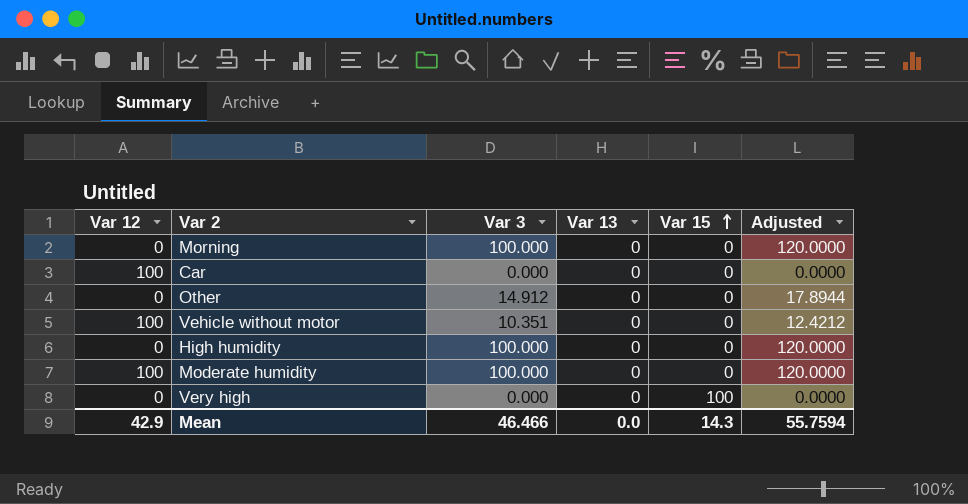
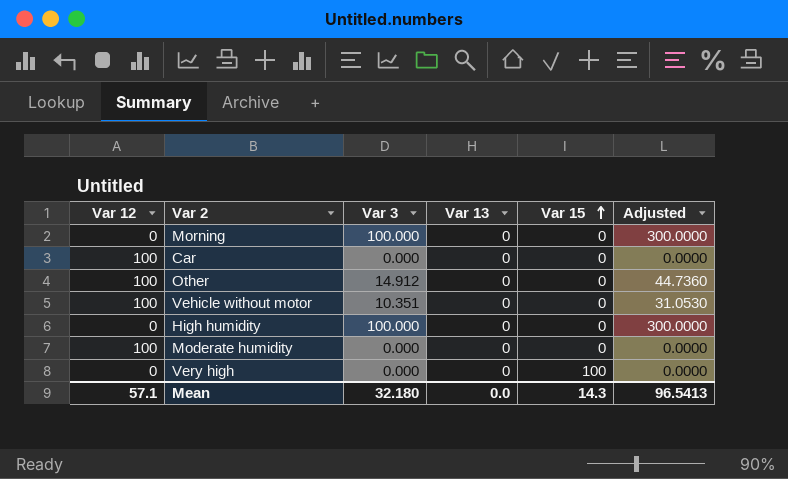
column Adjusted | formula: [Var 3] * 1.2 -> [Var 3] * 3
Other | Var 12: 0 -> 100
Moderate humidity | Var 3: 100.000 -> 0.000
Mean | Var 12: 42.9 -> 57.1
Mean | Var 3: 46.466 -> 32.180
Mean | Adjusted: 55.7594 -> 96.5413

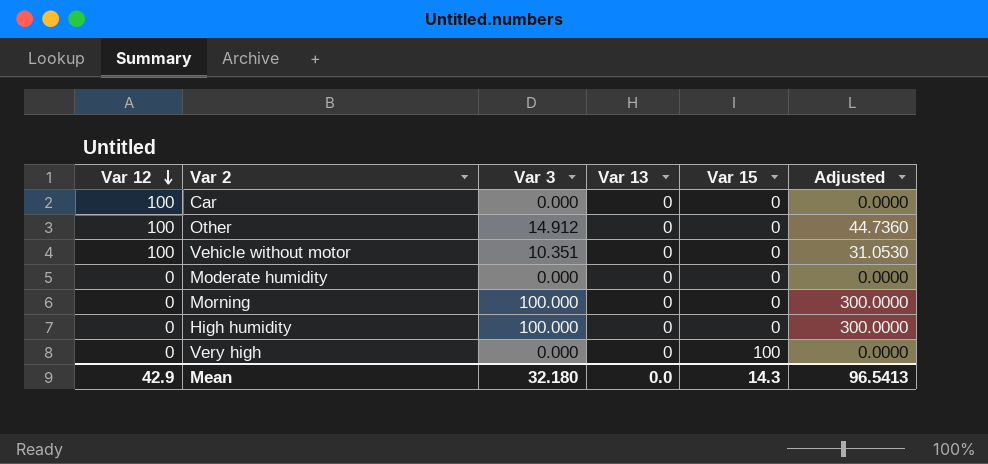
row order: Var 15 ascending -> Var 12 descending
Moderate humidity | Var 12: 100 -> 0
Mean | Var 12: 57.1 -> 42.9

